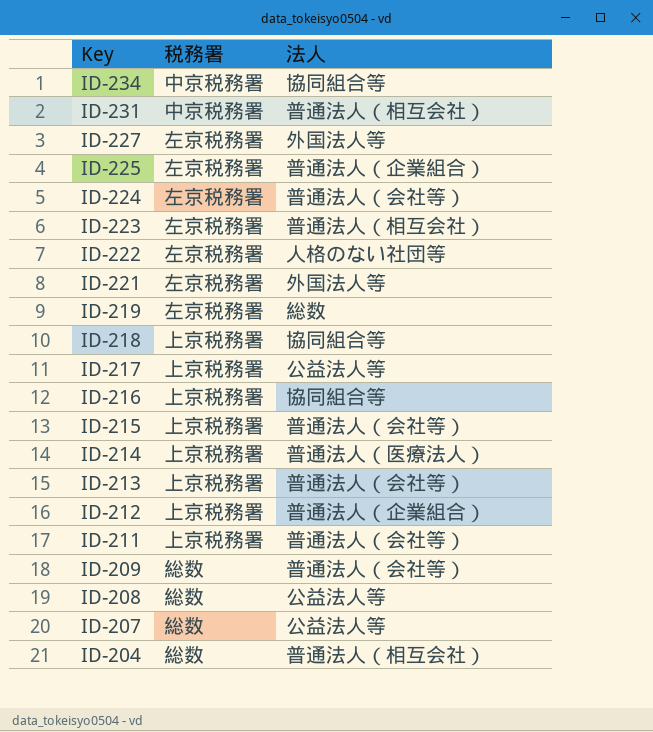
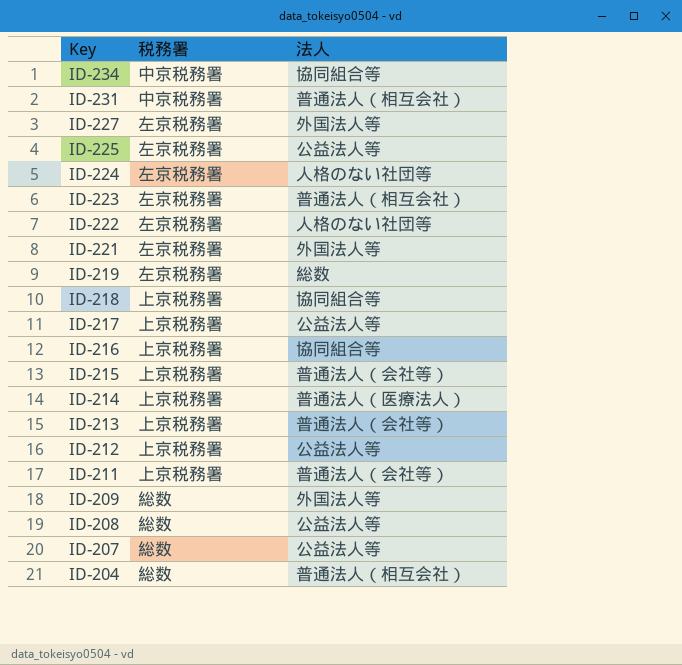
ID-225 | 法人: 普通法人（企業組合） -> 公益法人等
ID-224 | 法人: 普通法人（会社等） -> 人格のない社団等
ID-212 | 法人: 普通法人（企業組合） -> 公益法人等
ID-209 | 法人: 普通法人（会社等） -> 外国法人等

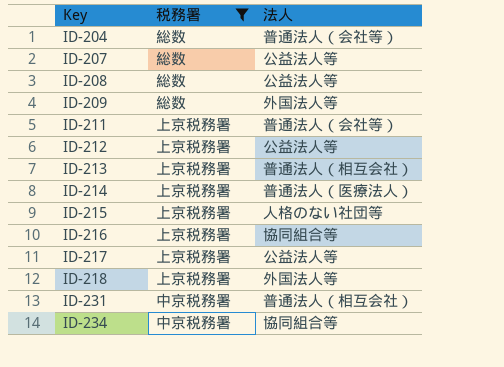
filter: none -> 税務署 != 左京税務署
row order: Key descending -> Key ascending
ID-204 | 法人: 普通法人（相互会社） -> 普通法人（会社等）
ID-213 | 法人: 普通法人（会社等） -> 普通法人（相互会社）
ID-215 | 法人: 普通法人（会社等） -> 人格のない社団等
ID-218 | 法人: 協同組合等 -> 外国法人等

